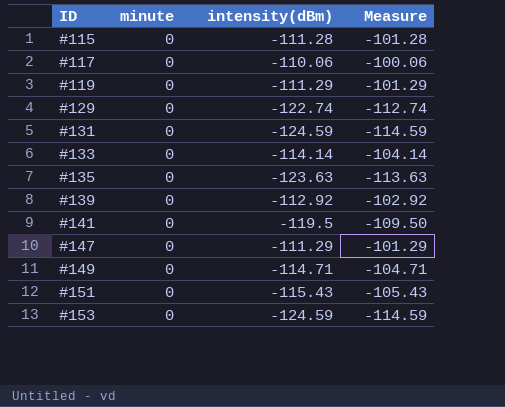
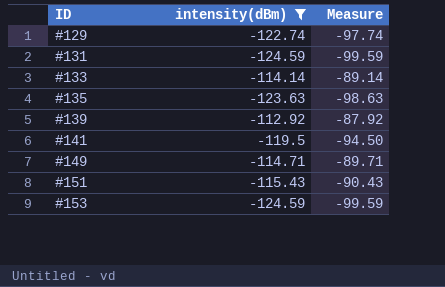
filter: none -> intensity(dBm) <= -112.92
column minute | position: 2 -> none
column Measure | formula: [intensity(dBm)] + 10 -> [intensity(dBm)] + 25

